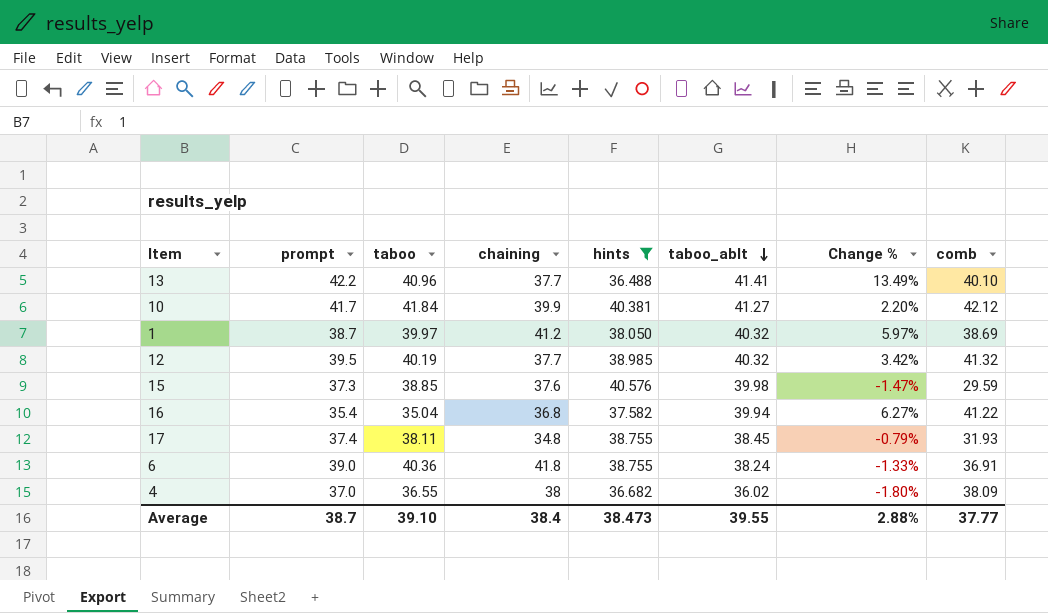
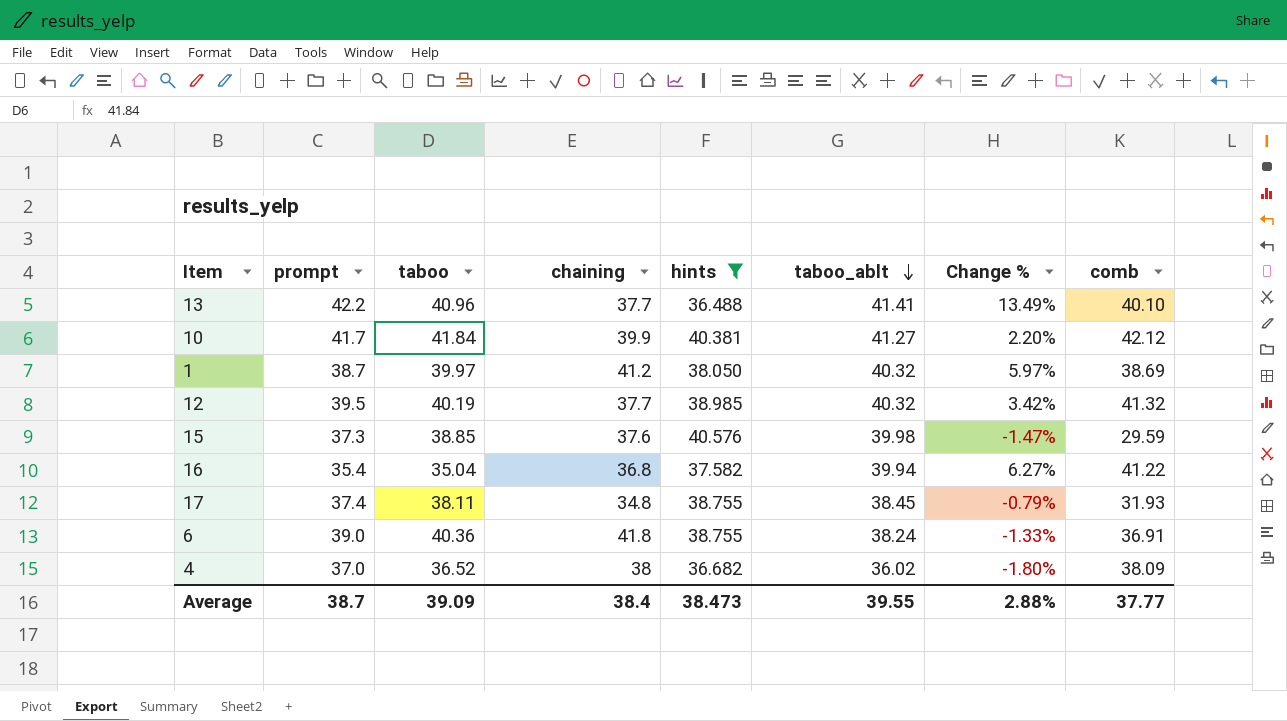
4 | taboo: 36.55 -> 36.52
Average | taboo: 39.10 -> 39.09

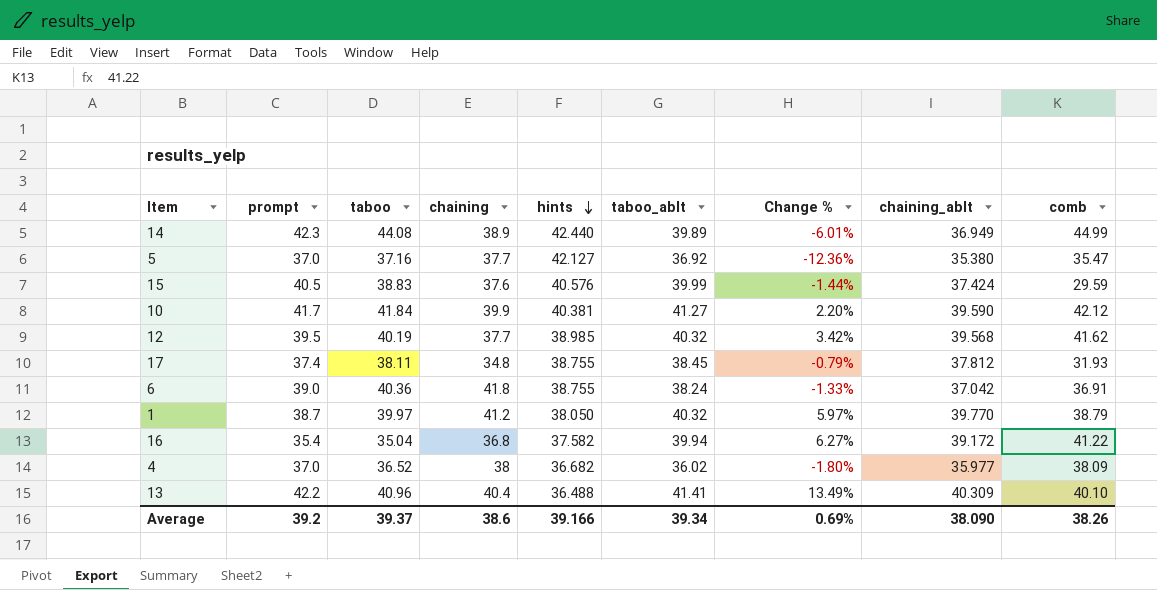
filter: hints <= 40.576 -> none
row order: taboo_ablt descending -> hints descending
column chaining_ablt | position: none -> 8
15 | prompt: 37.3 -> 40.5
15 | taboo: 38.85 -> 38.83
15 | taboo_ablt: 39.98 -> 39.99
15 | Change %: -1.47% -> -1.44%
12 | comb: 41.32 -> 41.62
1 | comb: 38.69 -> 38.79
13 | chaining: 37.7 -> 40.4
Average | prompt: 38.7 -> 39.2
Average | taboo: 39.09 -> 39.37
Average | chaining: 38.4 -> 38.6
Average | hints: 38.473 -> 39.166
Average | taboo_ablt: 39.55 -> 39.34
Average | Change %: 2.88% -> 0.69%
Average | comb: 37.77 -> 38.26

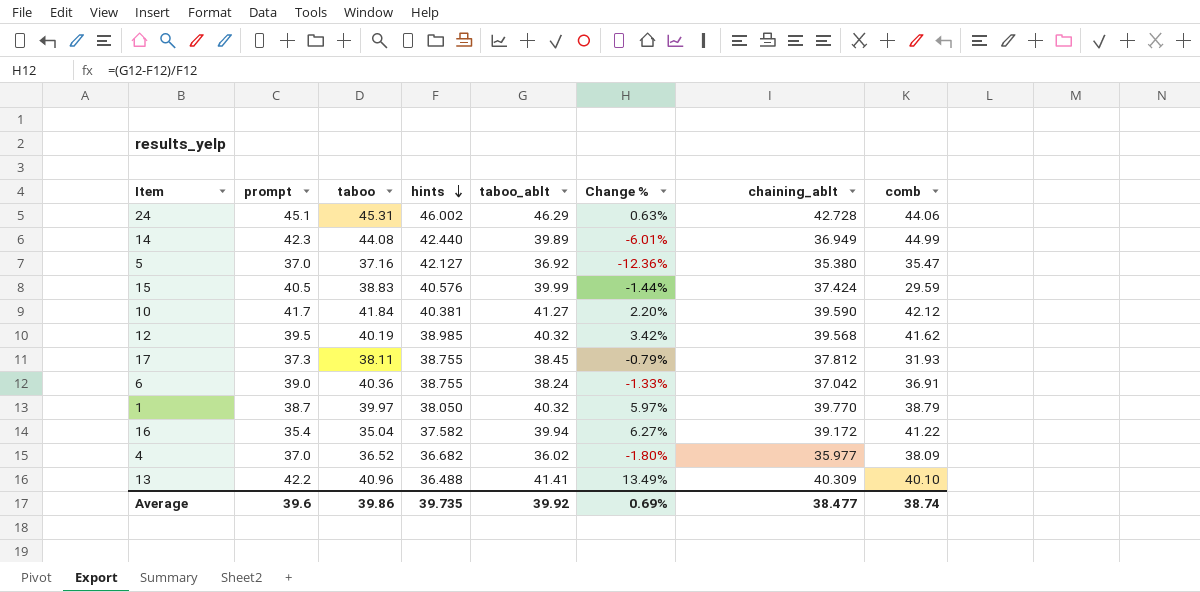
column chaining | position: 4 -> none
row 24: none -> 45.1 | 45.31 | 46.002 | 46.29 | 0.63% | 42.728 | 44.06
17 | prompt: 37.4 -> 37.3
Average | prompt: 39.2 -> 39.6
Average | taboo: 39.37 -> 39.86
Average | hints: 39.166 -> 39.735
Average | taboo_ablt: 39.34 -> 39.92
Average | chaining_ablt: 38.090 -> 38.477
Average | comb: 38.26 -> 38.74

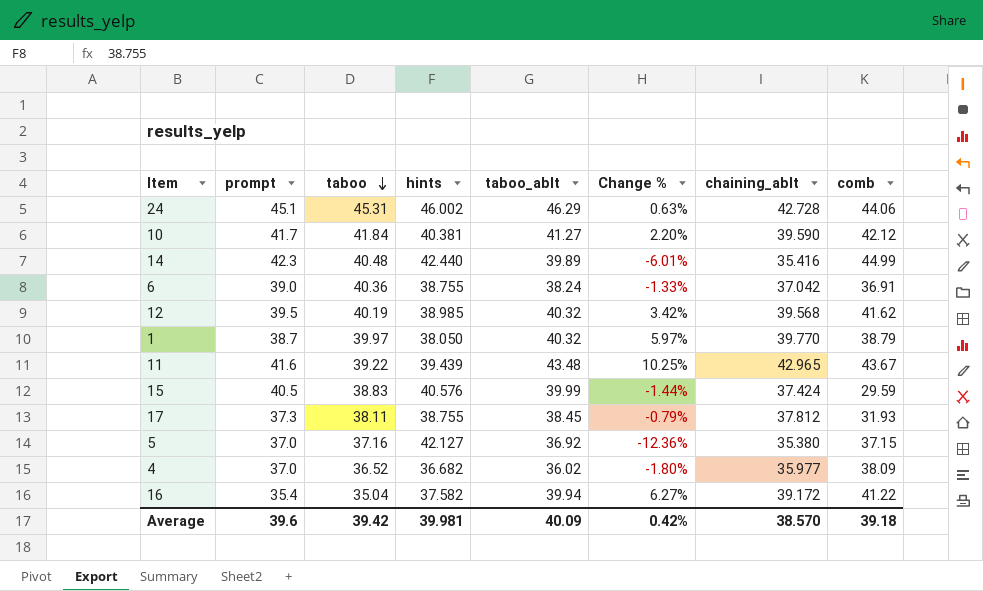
row order: hints descending -> taboo descending
row 13: 42.2 | 40.96 | 36.488 | 41.41 | 13.49% | 40.309 | 40.10 -> none
14 | taboo: 44.08 -> 40.48
14 | chaining_ablt: 36.949 -> 35.416
row 11: none -> 41.6 | 39.22 | 39.439 | 43.48 | 10.25% | 42.965 | 43.67
5 | comb: 35.47 -> 37.15
Average | taboo: 39.86 -> 39.42
Average | hints: 39.735 -> 39.981
Average | taboo_ablt: 39.92 -> 40.09
Average | Change %: 0.69% -> 0.42%
Average | chaining_ablt: 38.477 -> 38.570
Average | comb: 38.74 -> 39.18

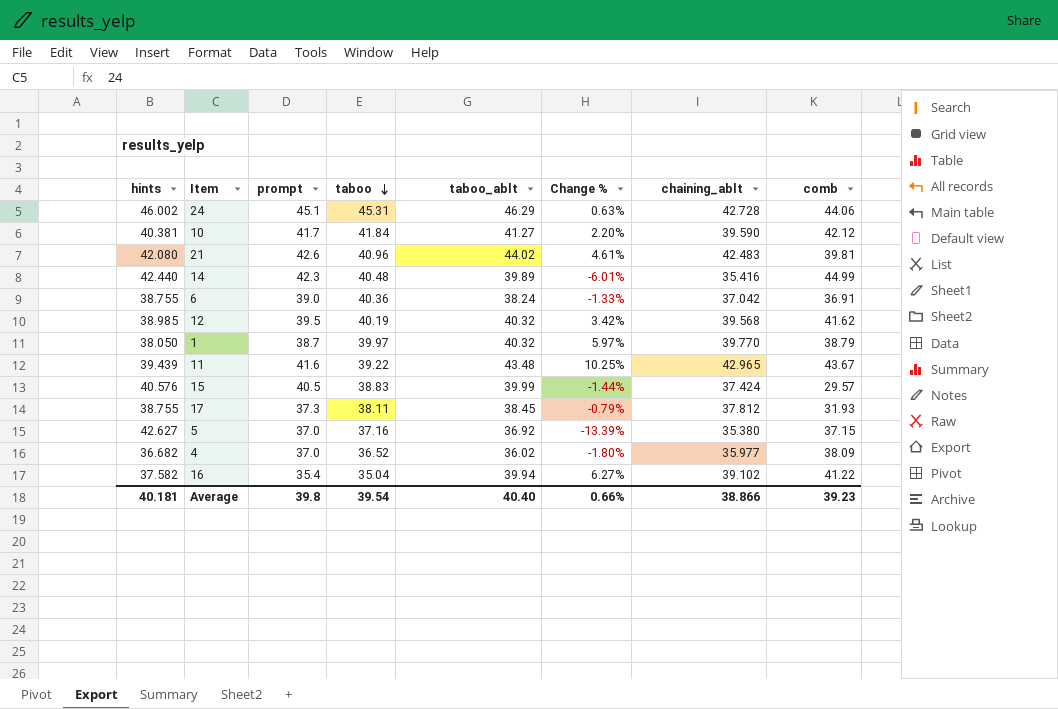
column hints | position: 4 -> 1
row 21: none -> 42.080 | 42.6 | 40.96 | 44.02 | 4.61% | 42.483 | 39.81
15 | comb: 29.59 -> 29.57
5 | hints: 42.127 -> 42.627
5 | Change %: -12.36% -> -13.39%
16 | chaining_ablt: 39.172 -> 39.102
Average | hints: 39.981 -> 40.181
Average | prompt: 39.6 -> 39.8
Average | taboo: 39.42 -> 39.54
Average | taboo_ablt: 40.09 -> 40.40
Average | Change %: 0.42% -> 0.66%
Average | chaining_ablt: 38.570 -> 38.866
Average | comb: 39.18 -> 39.23

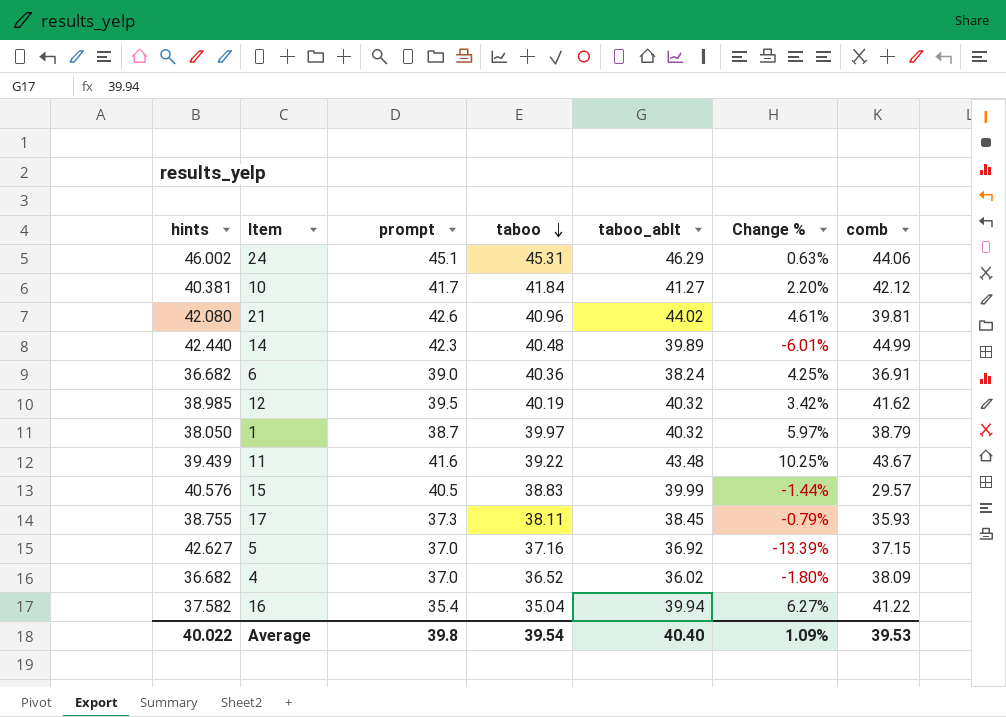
column chaining_ablt | position: 7 -> none
6 | hints: 38.755 -> 36.682
6 | Change %: -1.33% -> 4.25%
17 | comb: 31.93 -> 35.93
Average | hints: 40.181 -> 40.022
Average | Change %: 0.66% -> 1.09%
Average | comb: 39.23 -> 39.53

